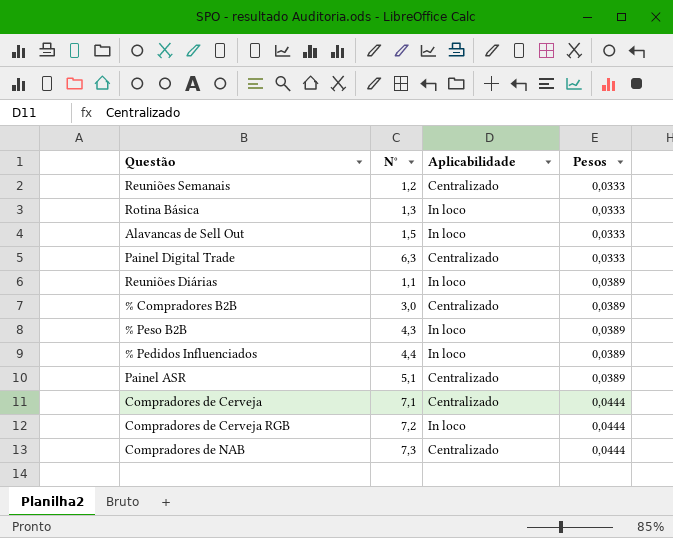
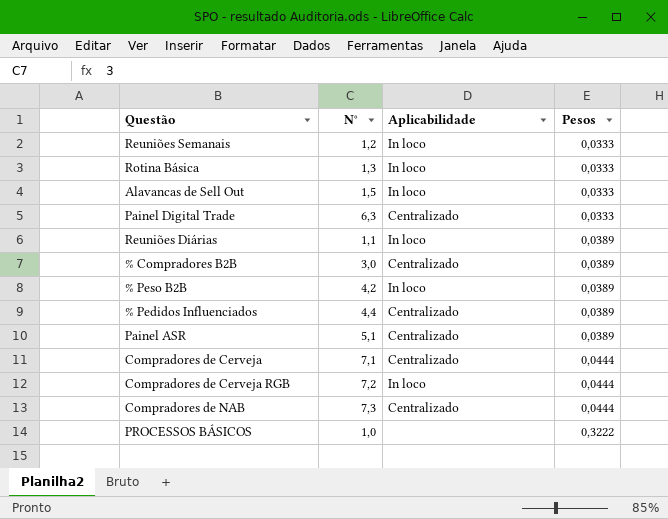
Reuniões Semanais | Aplicabilidade: Centralizado -> In loco
% Peso B2B | N°: 4,3 -> 4,2
% Pedidos Influenciados | Aplicabilidade: In loco -> Centralizado
row PROCESSOS BÁSICOS: none -> 1,0 | none | 0,3222

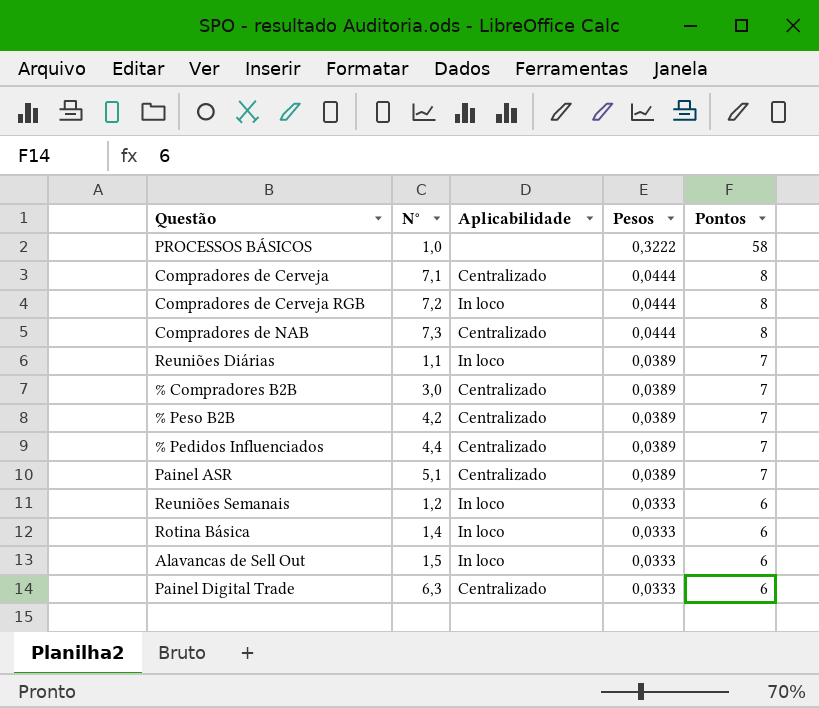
row order: Pesos ascending -> Pesos descending
column Pontos | position: none -> 5
% Peso B2B | Aplicabilidade: In loco -> Centralizado
Rotina Básica | N°: 1,3 -> 1,4

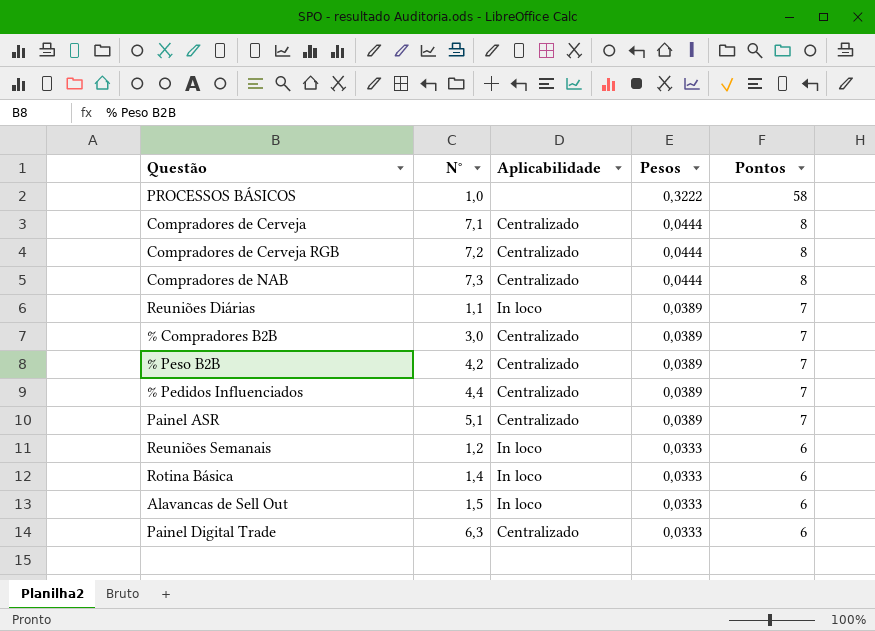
Compradores de Cerveja RGB | Aplicabilidade: In loco -> Centralizado

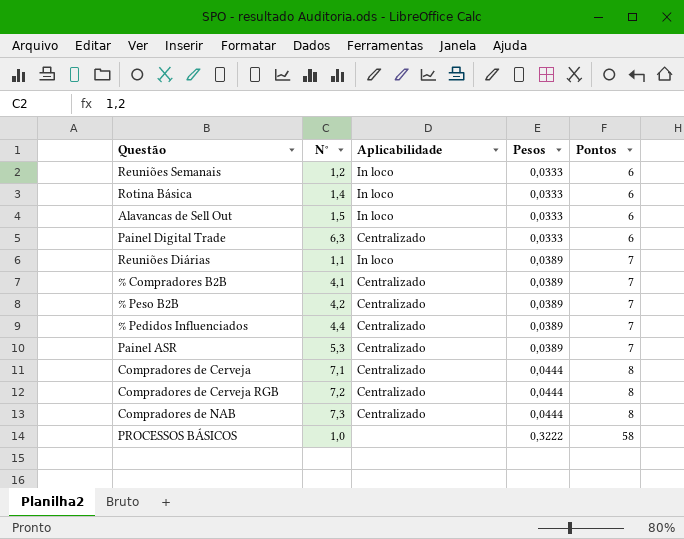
row order: Pesos descending -> Pesos ascending
% Compradores B2B | N°: 3,0 -> 4,1
Painel ASR | N°: 5,1 -> 5,3

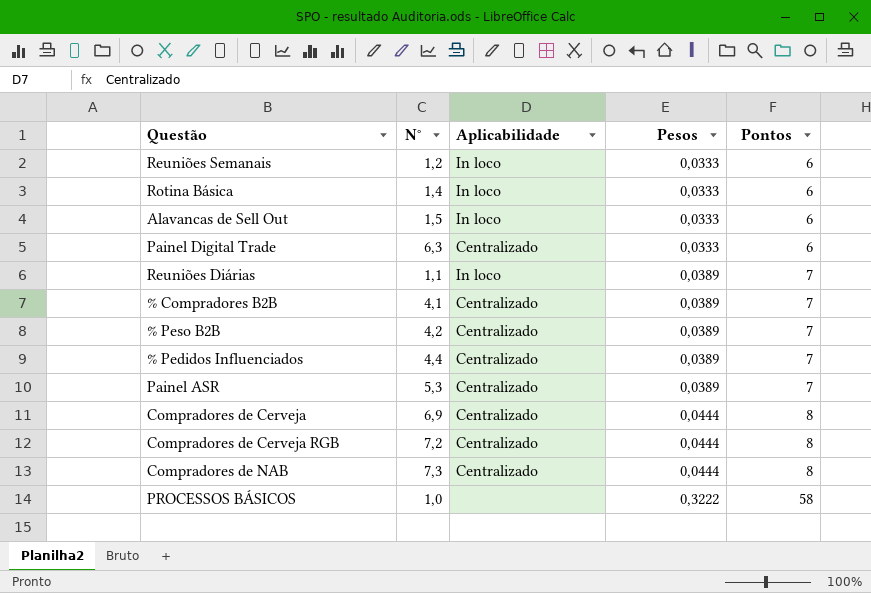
Compradores de Cerveja | N°: 7,1 -> 6,9

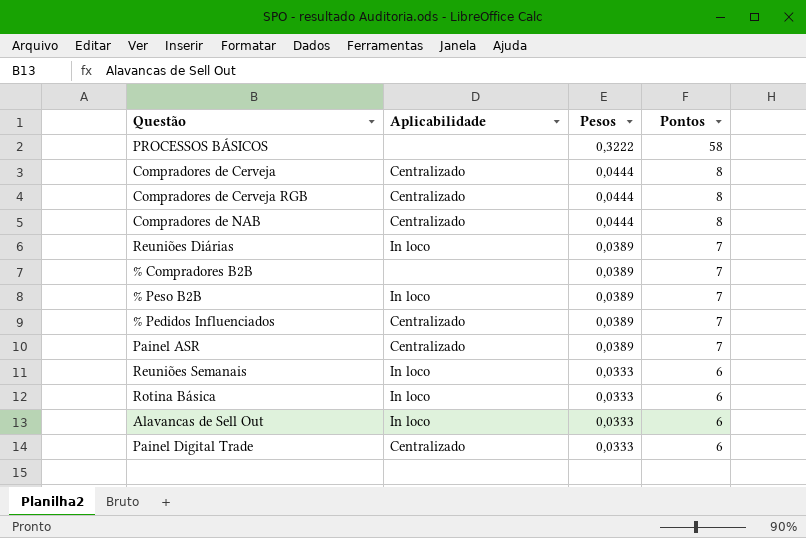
row order: Pesos ascending -> Pesos descending
column N° | position: 2 -> none
% Compradores B2B | Aplicabilidade: Centralizado -> none
% Peso B2B | Aplicabilidade: Centralizado -> In loco

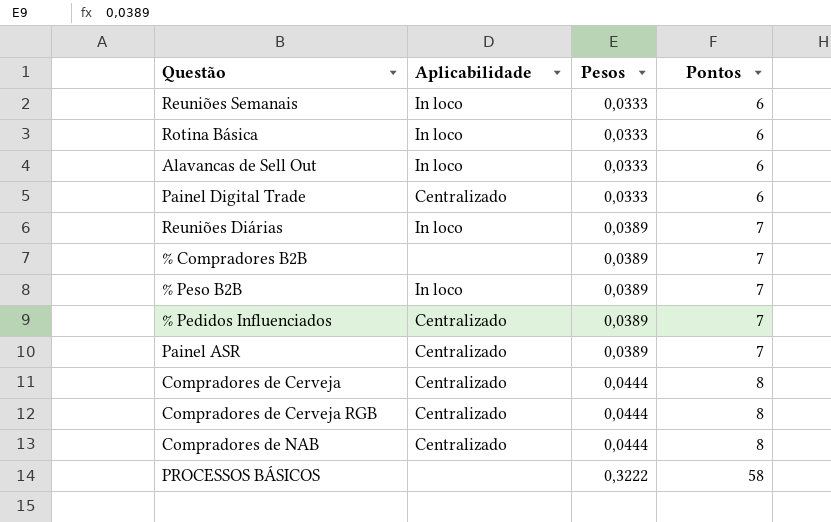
row order: Pesos descending -> Pesos ascending

